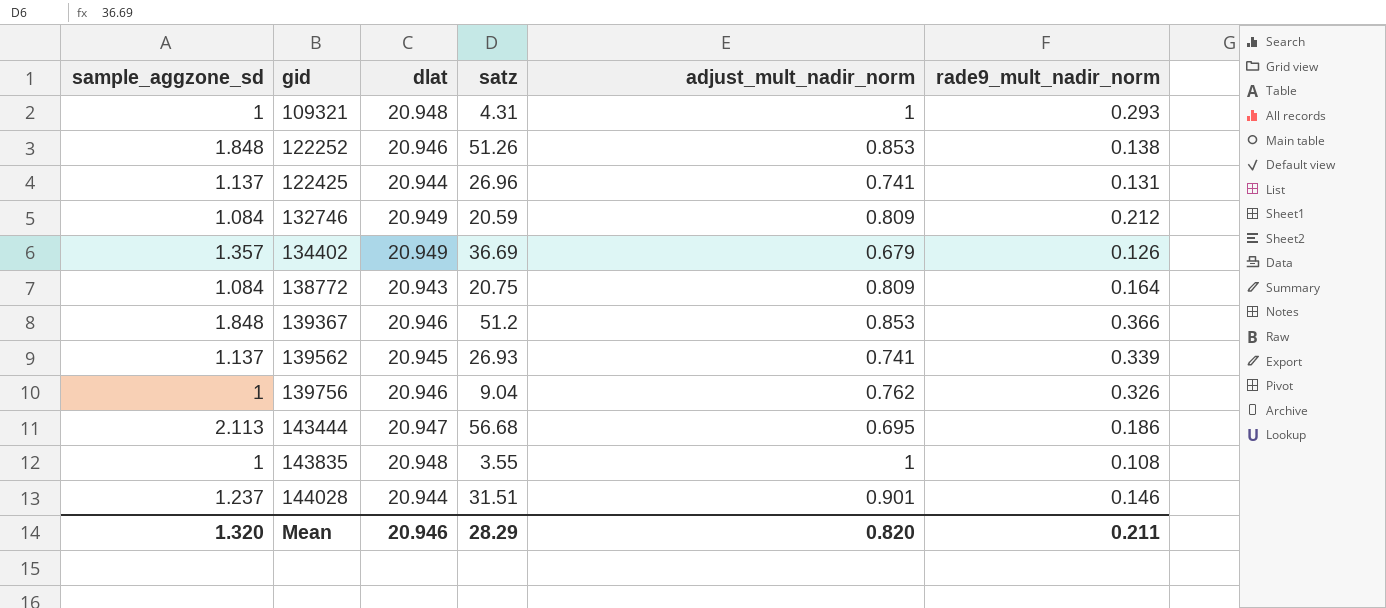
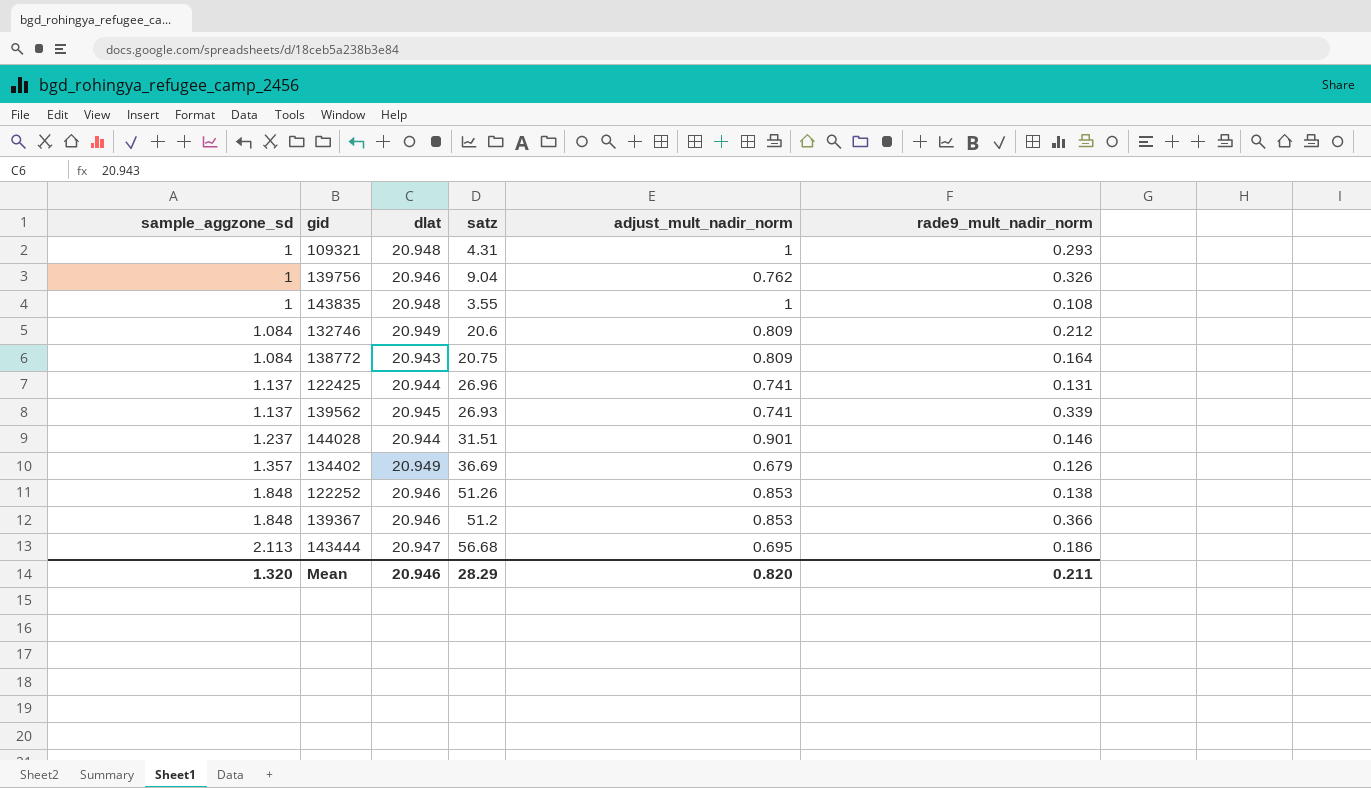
row order: gid ascending -> sample_aggzone_sd ascending
132746 | satz: 20.59 -> 20.6

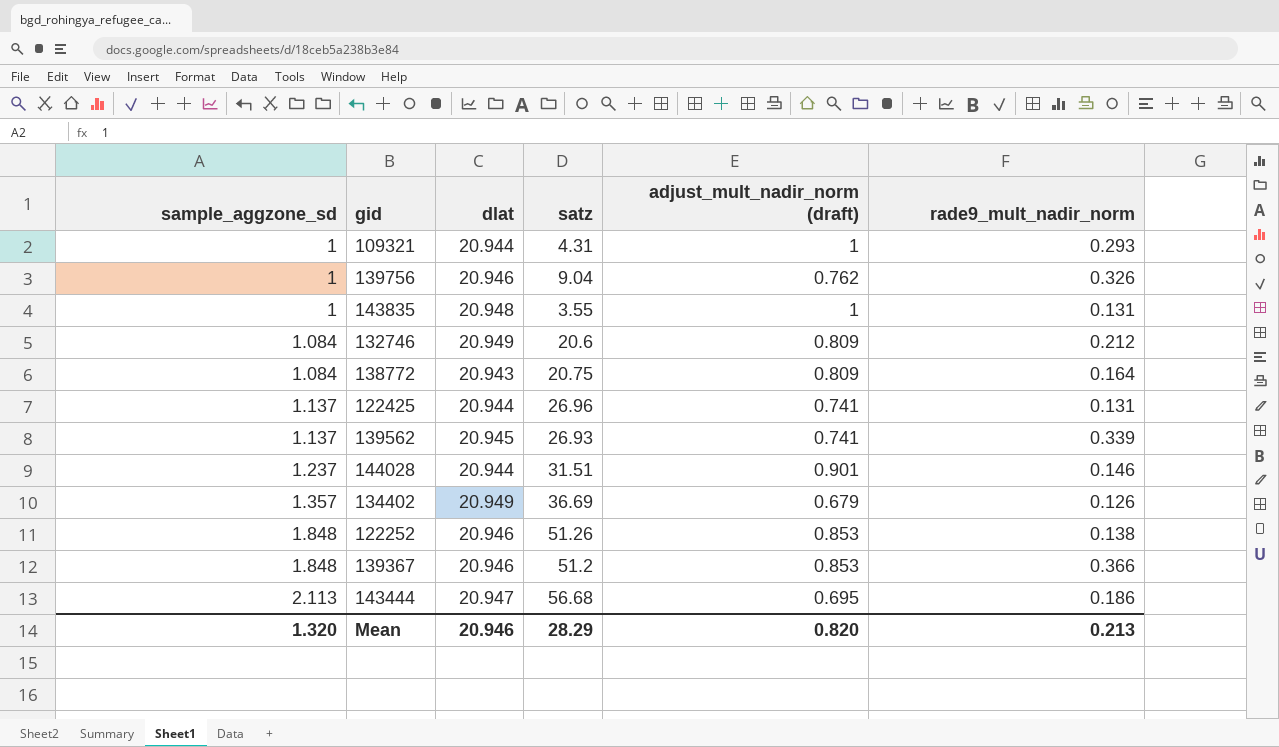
column name: adjust_mult_nadir_norm -> adjust_mult_nadir_norm (draft)
109321 | dlat: 20.948 -> 20.944
143835 | rade9_mult_nadir_norm: 0.108 -> 0.131
Mean | rade9_mult_nadir_norm: 0.211 -> 0.213

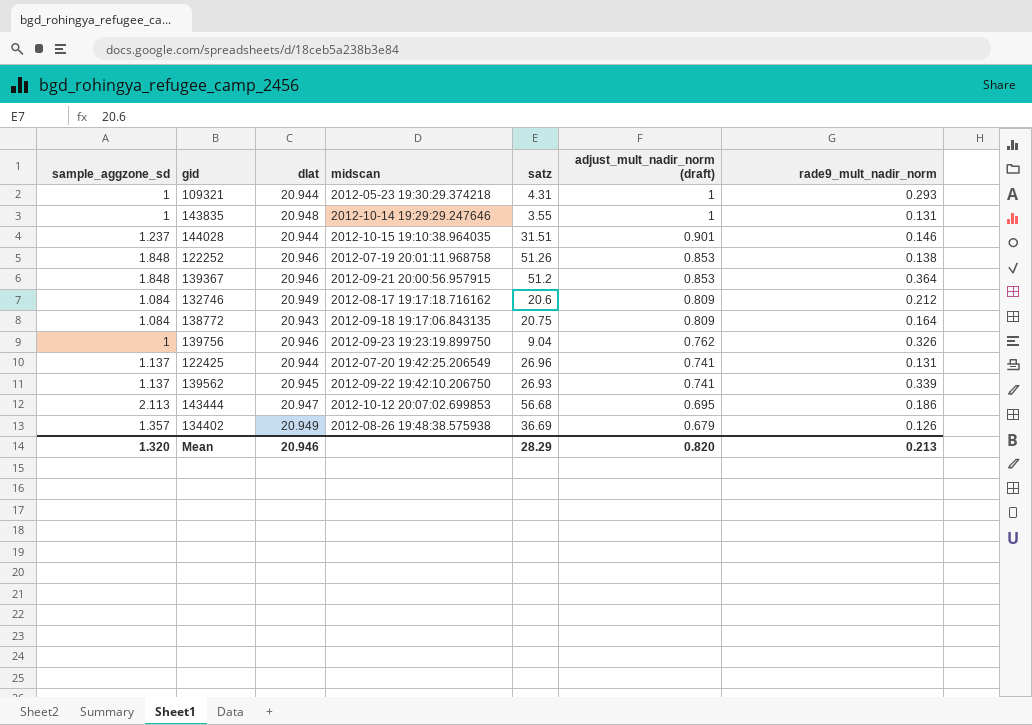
row order: sample_aggzone_sd ascending -> adjust_mult_nadir_norm (draft) descending
column midscan | position: none -> 4
139367 | rade9_mult_nadir_norm: 0.366 -> 0.364

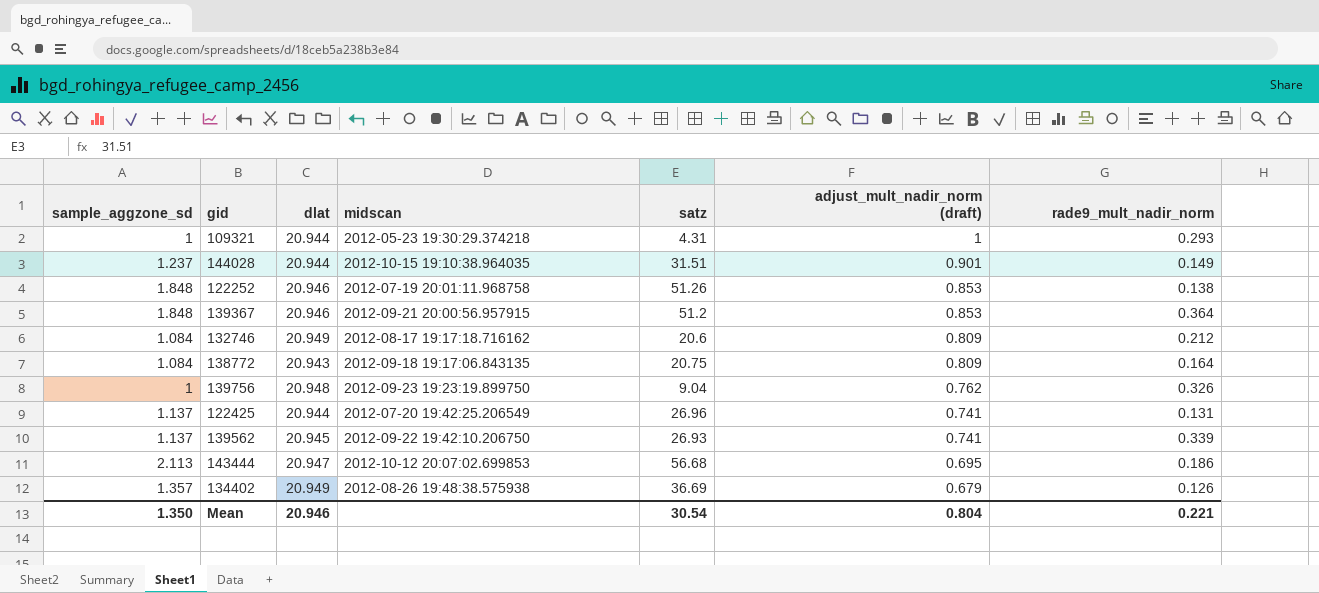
row 143835: 1 | 20.948 | 2012-10-14 19:29:29.247646 | 3.55 | 1 | 0.131 -> none
144028 | rade9_mult_nadir_norm: 0.146 -> 0.149
139756 | dlat: 20.946 -> 20.948
Mean | sample_aggzone_sd: 1.320 -> 1.350
Mean | satz: 28.29 -> 30.54
Mean | adjust_mult_nadir_norm (draft): 0.820 -> 0.804
Mean | rade9_mult_nadir_norm: 0.213 -> 0.221

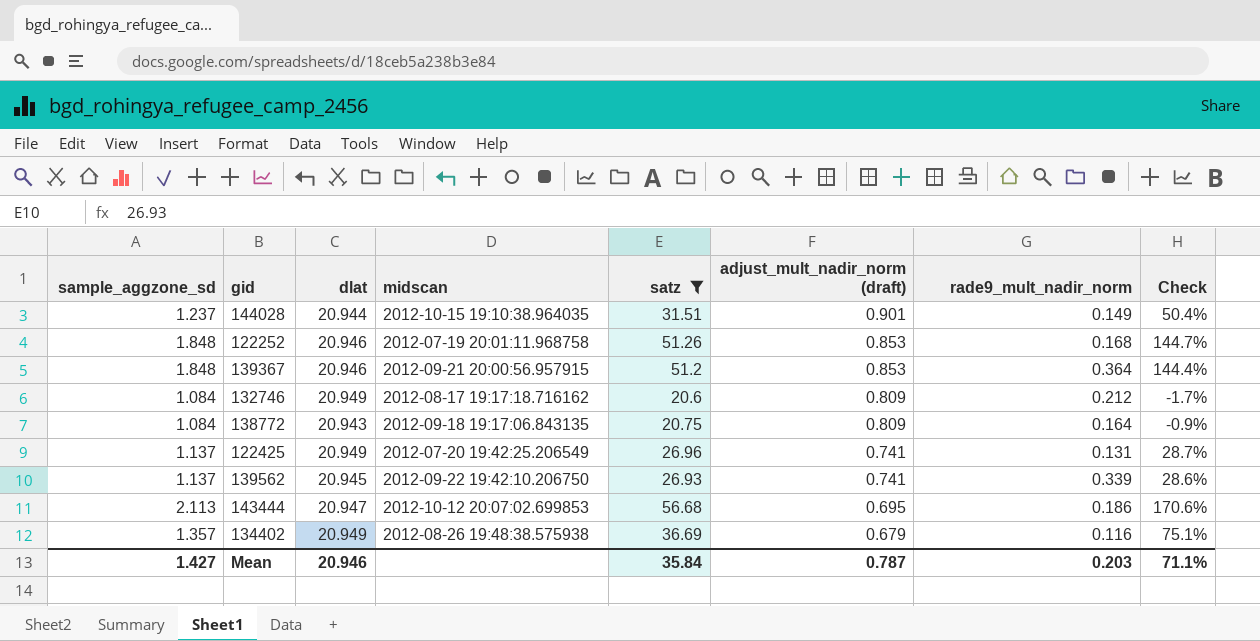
filter: none -> satz >= 20.6
column Check | formula: none -> ([satz] - [dlat]) / [dlat]
122252 | rade9_mult_nadir_norm: 0.138 -> 0.168
122425 | dlat: 20.944 -> 20.949
134402 | rade9_mult_nadir_norm: 0.126 -> 0.116
Mean | sample_aggzone_sd: 1.350 -> 1.427
Mean | satz: 30.54 -> 35.84
Mean | adjust_mult_nadir_norm (draft): 0.804 -> 0.787
Mean | rade9_mult_nadir_norm: 0.221 -> 0.203

